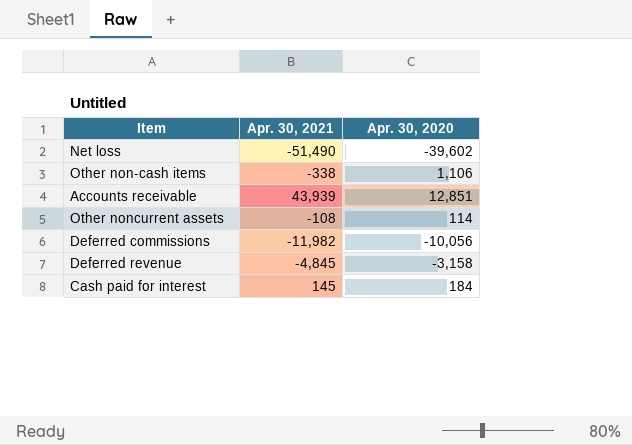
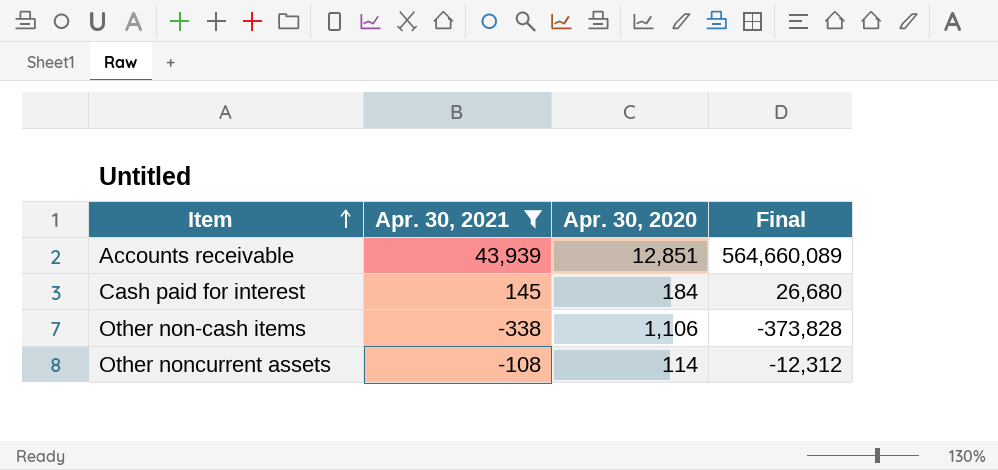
filter: none -> Apr. 30, 2021 >= -338
row order: none -> Item ascending
column Final | formula: none -> [Apr. 30, 2021] * [Apr. 30, 2020]

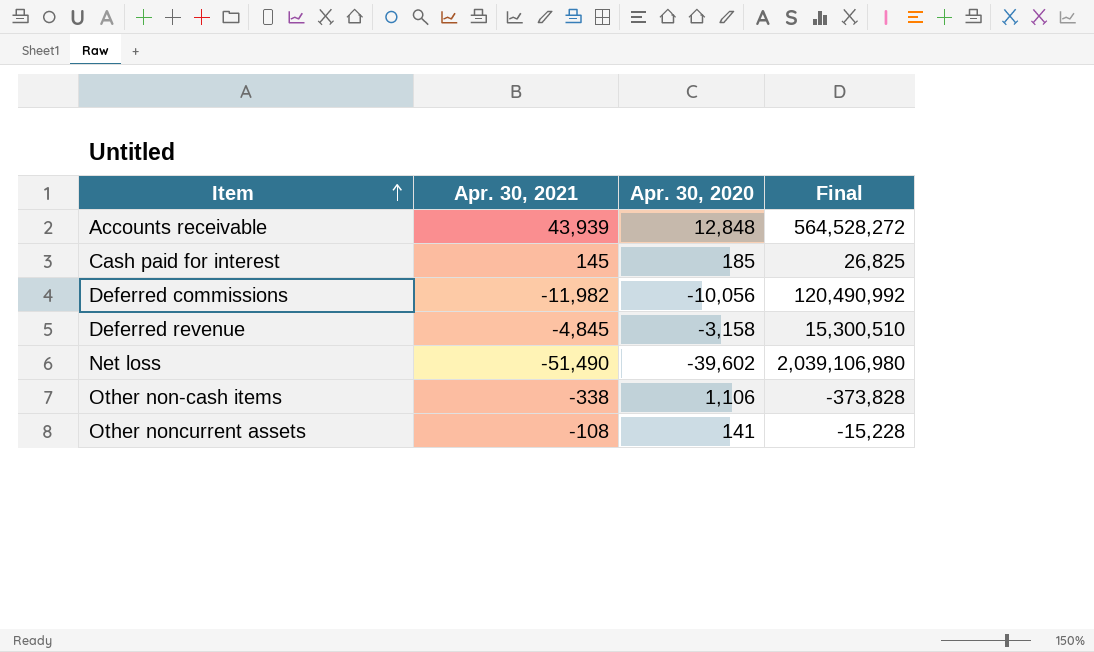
filter: Apr. 30, 2021 >= -338 -> none
Accounts receivable | Apr. 30, 2020: 12,851 -> 12,848
Accounts receivable | Final: 564,660,089 -> 564,528,272
Cash paid for interest | Apr. 30, 2020: 184 -> 185
Cash paid for interest | Final: 26,680 -> 26,825
Other noncurrent assets | Apr. 30, 2020: 114 -> 141
Other noncurrent assets | Final: -12,312 -> -15,228

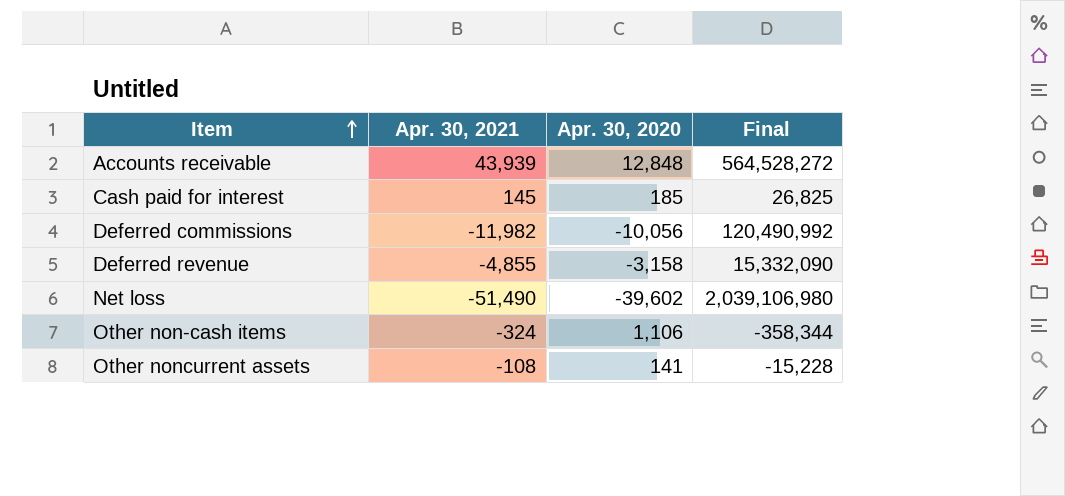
Deferred revenue | Apr. 30, 2021: -4,845 -> -4,855
Deferred revenue | Final: 15,300,510 -> 15,332,090
Other non-cash items | Apr. 30, 2021: -338 -> -324
Other non-cash items | Final: -373,828 -> -358,344

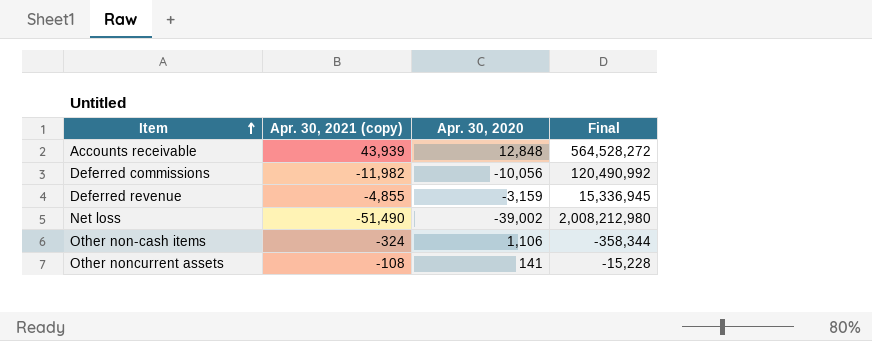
column name: Apr. 30, 2021 -> Apr. 30, 2021 (copy)
row Cash paid for interest: 145 | 185 | 26,825 -> none
Deferred revenue | Apr. 30, 2020: -3,158 -> -3,159
Deferred revenue | Final: 15,332,090 -> 15,336,945
Net loss | Apr. 30, 2020: -39,602 -> -39,002
Net loss | Final: 2,039,106,980 -> 2,008,212,980

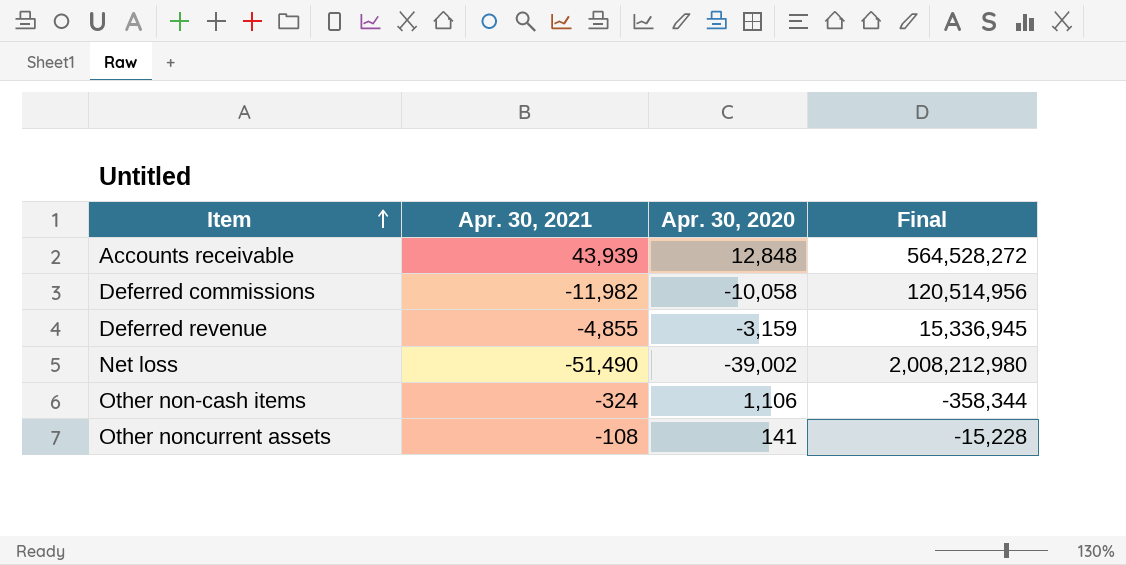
column name: Apr. 30, 2021 (copy) -> Apr. 30, 2021
Deferred commissions | Apr. 30, 2020: -10,056 -> -10,058
Deferred commissions | Final: 120,490,992 -> 120,514,956

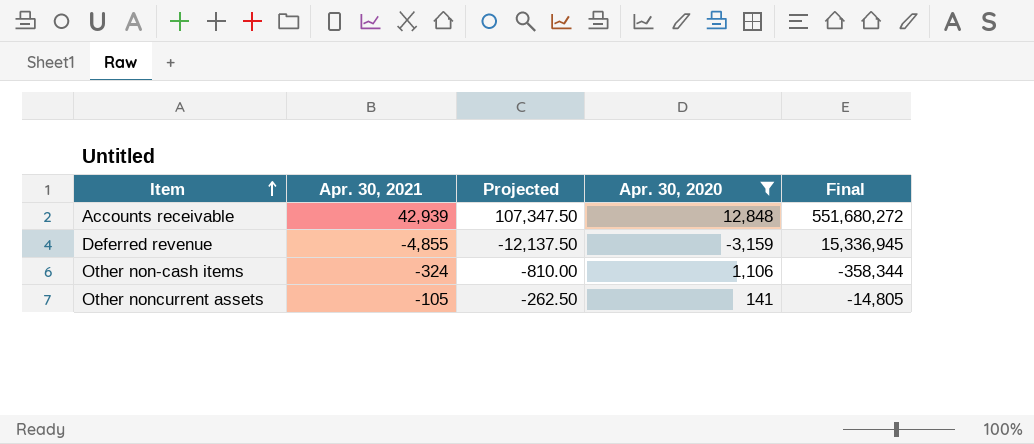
filter: none -> Apr. 30, 2020 >= -3,159
column Projected | formula: none -> [Apr. 30, 2021] * 2.5
Accounts receivable | Apr. 30, 2021: 43,939 -> 42,939
Accounts receivable | Final: 564,528,272 -> 551,680,272
Other noncurrent assets | Apr. 30, 2021: -108 -> -105
Other noncurrent assets | Final: -15,228 -> -14,805

